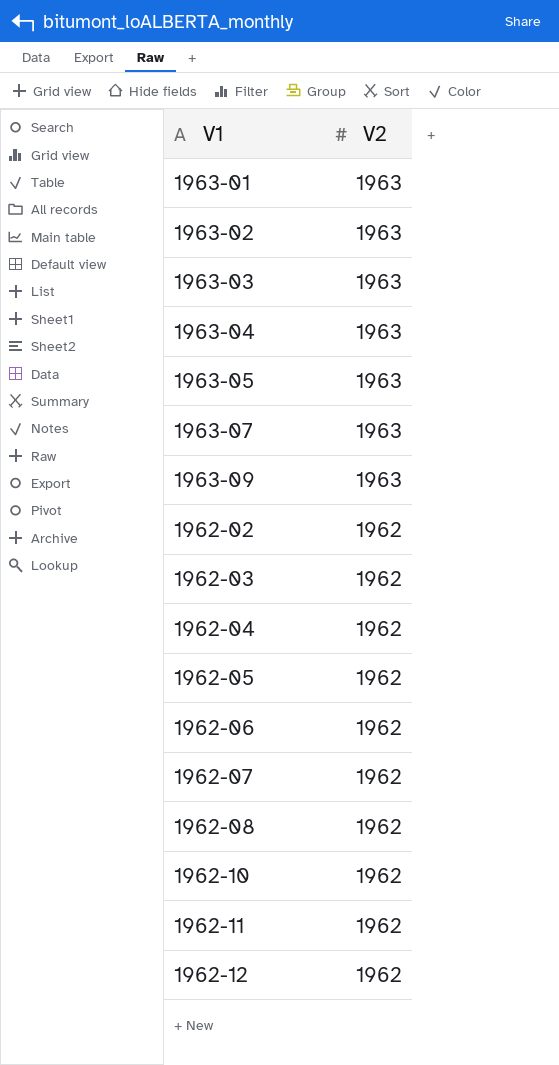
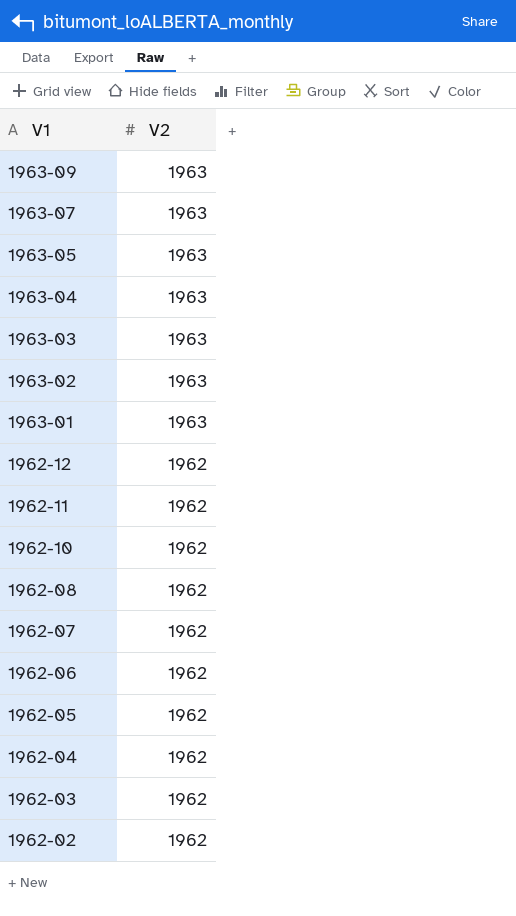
row order: V2 descending -> V1 descending

